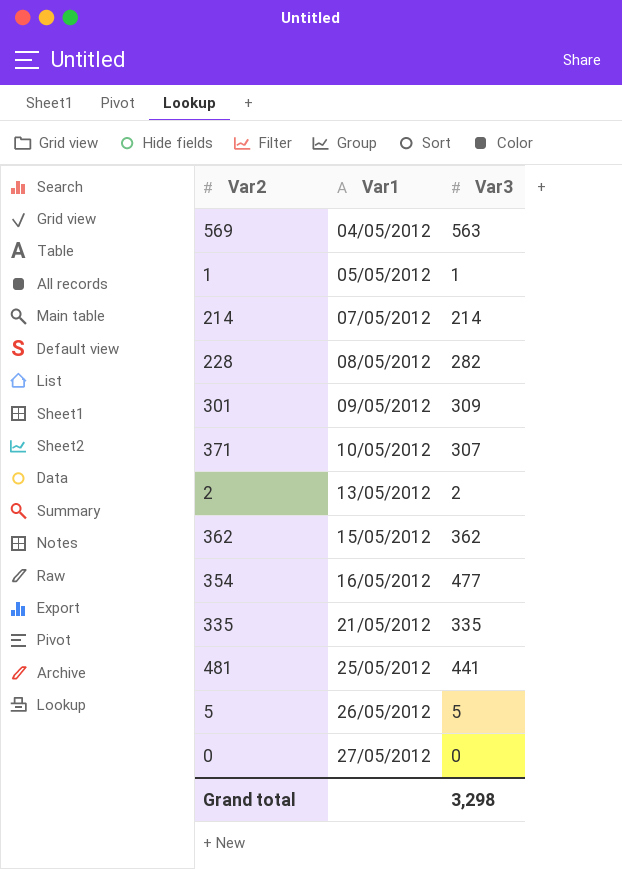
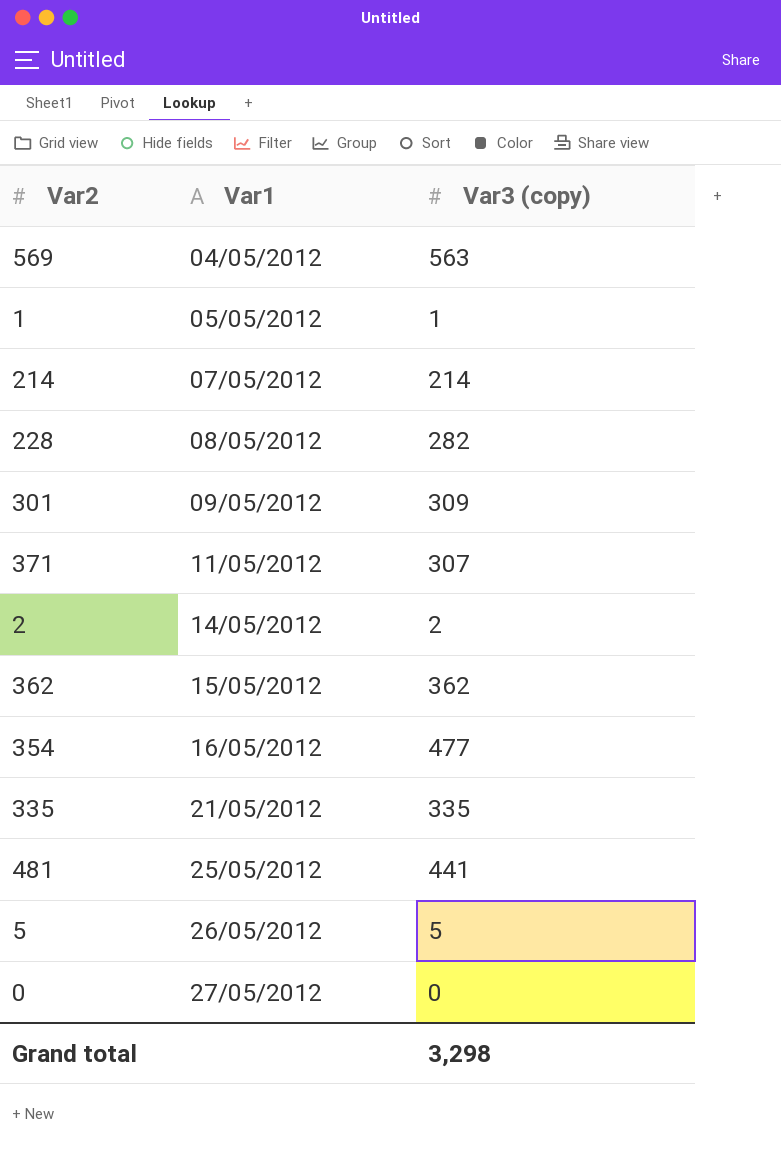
column name: Var3 -> Var3 (copy)
371 | Var1: 10/05/2012 -> 11/05/2012
2 | Var1: 13/05/2012 -> 14/05/2012

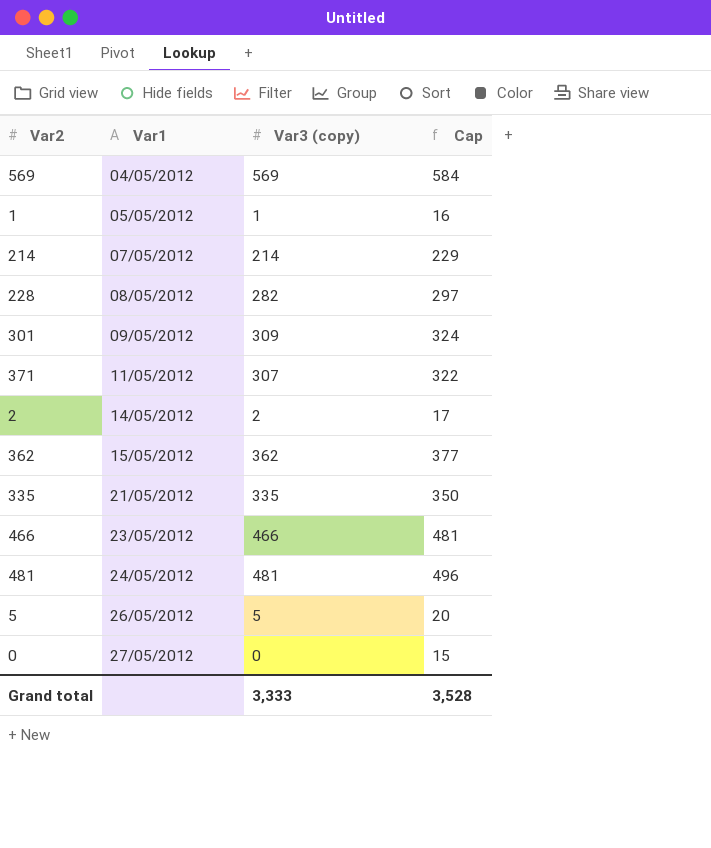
column Cap | formula: none -> [Var3 (copy)] + 15
row 354: 16/05/2012 | 477 -> none
569 | Var3 (copy): 563 -> 569
row 466: none -> 23/05/2012 | 466 | 481
481 | Var1: 25/05/2012 -> 24/05/2012
481 | Var3 (copy): 441 -> 481
Grand total | Var3 (copy): 3,298 -> 3,333

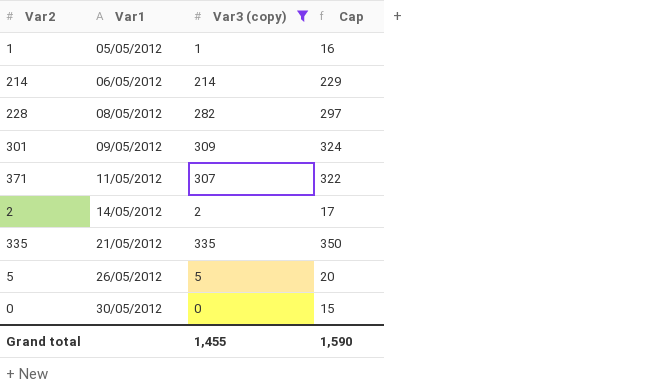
filter: none -> Var3 (copy) <= 335
214 | Var1: 07/05/2012 -> 06/05/2012
0 | Var1: 27/05/2012 -> 30/05/2012
Grand total | Var3 (copy): 3,333 -> 1,455
Grand total | Cap: 3,528 -> 1,590

